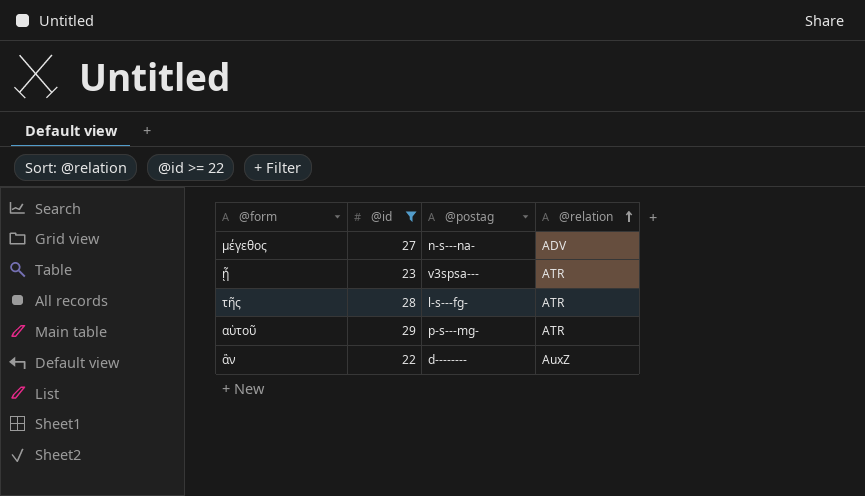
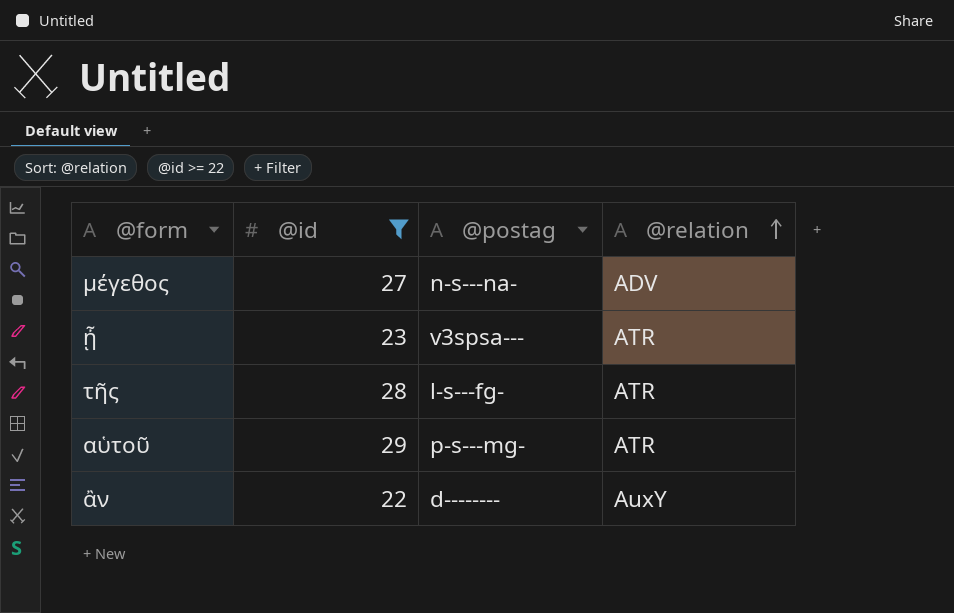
ἂν | @relation: AuxZ -> AuxY

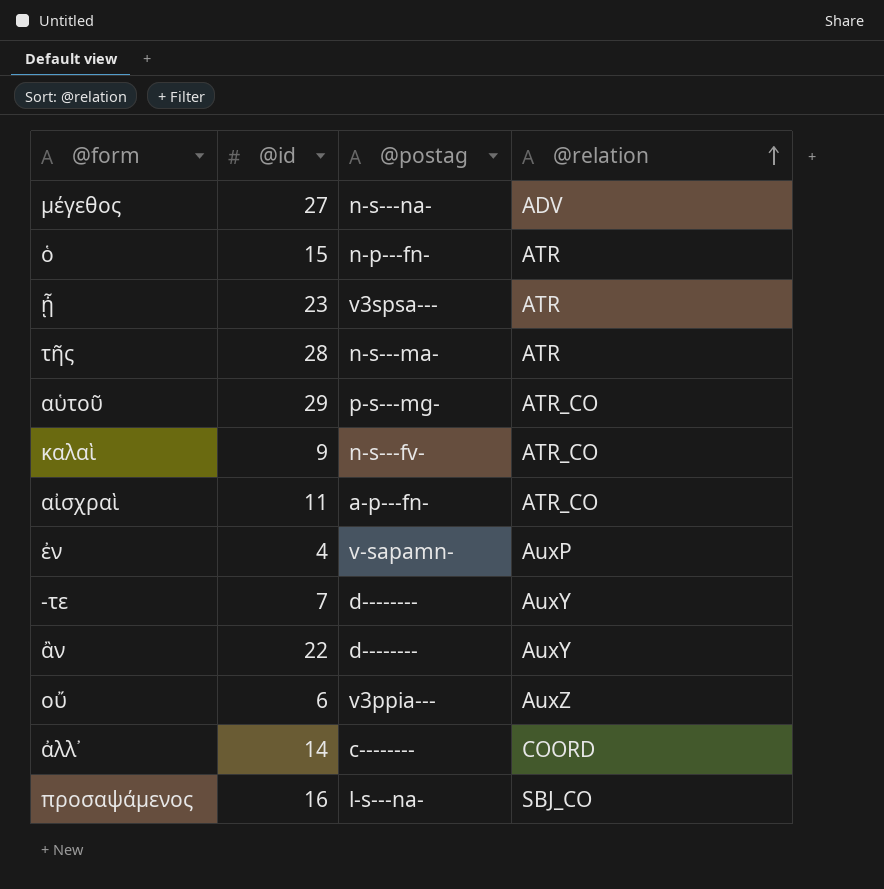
filter: @id >= 22 -> none
τῆς | @postag: l-s---fg- -> n-s---ma-
αὑτοῦ | @relation: ATR -> ATR_CO

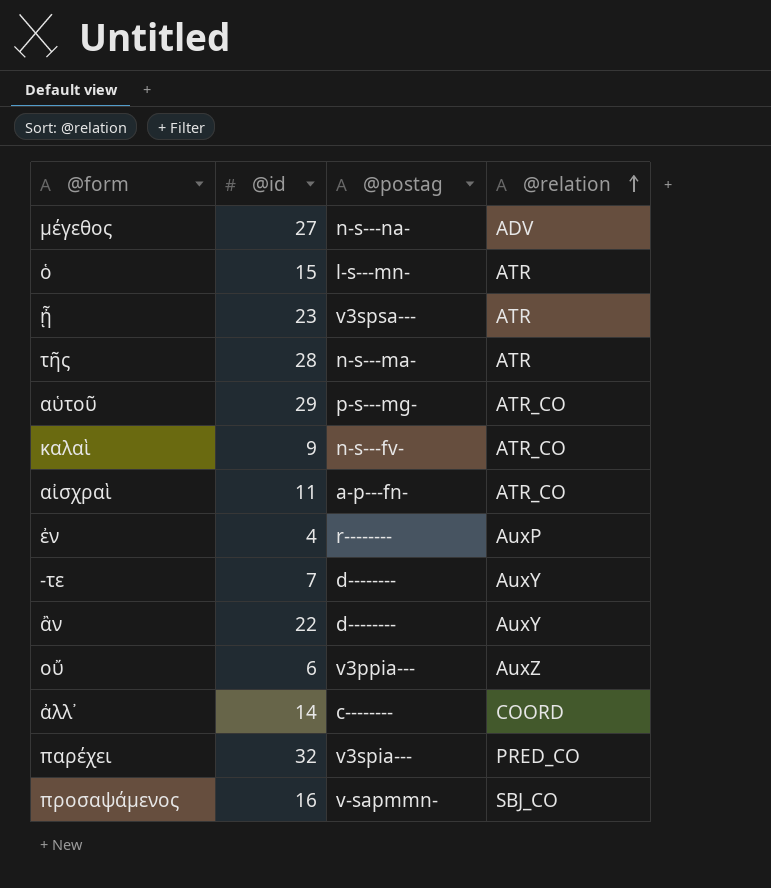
ὁ | @postag: n-p---fn- -> l-s---mn-
ἐν | @postag: v-sapamn- -> r--------
row παρέχει: none -> 32 | v3spia--- | PRED_CO
προσαψάμενος | @postag: l-s---na- -> v-sapmmn-

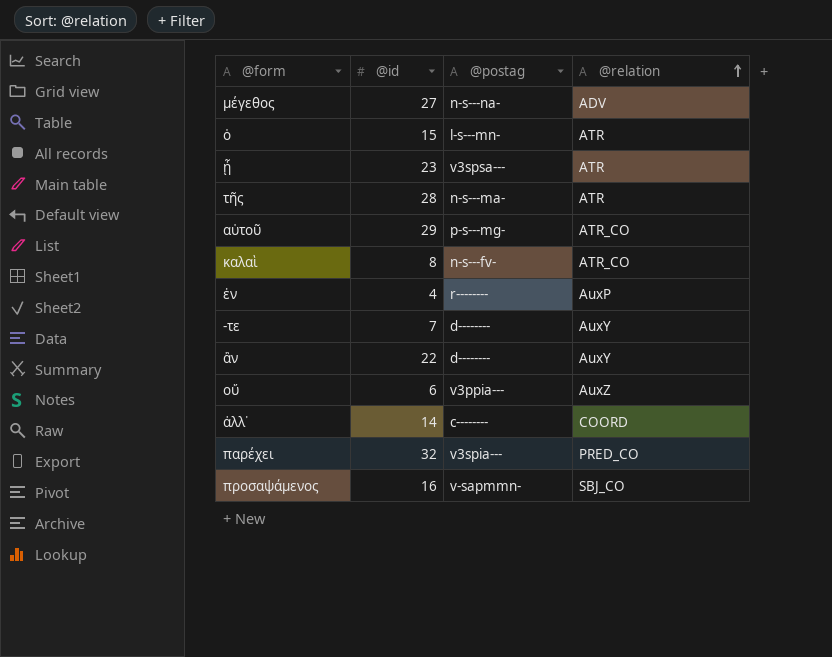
row αἰσχραὶ: 11 | a-p---fn- | ATR_CO -> none
καλαὶ | @id: 9 -> 8

